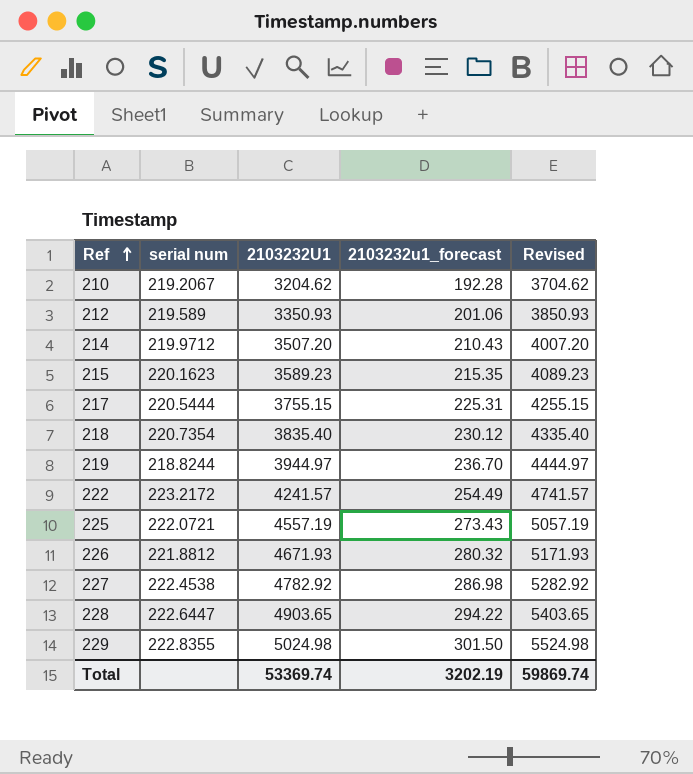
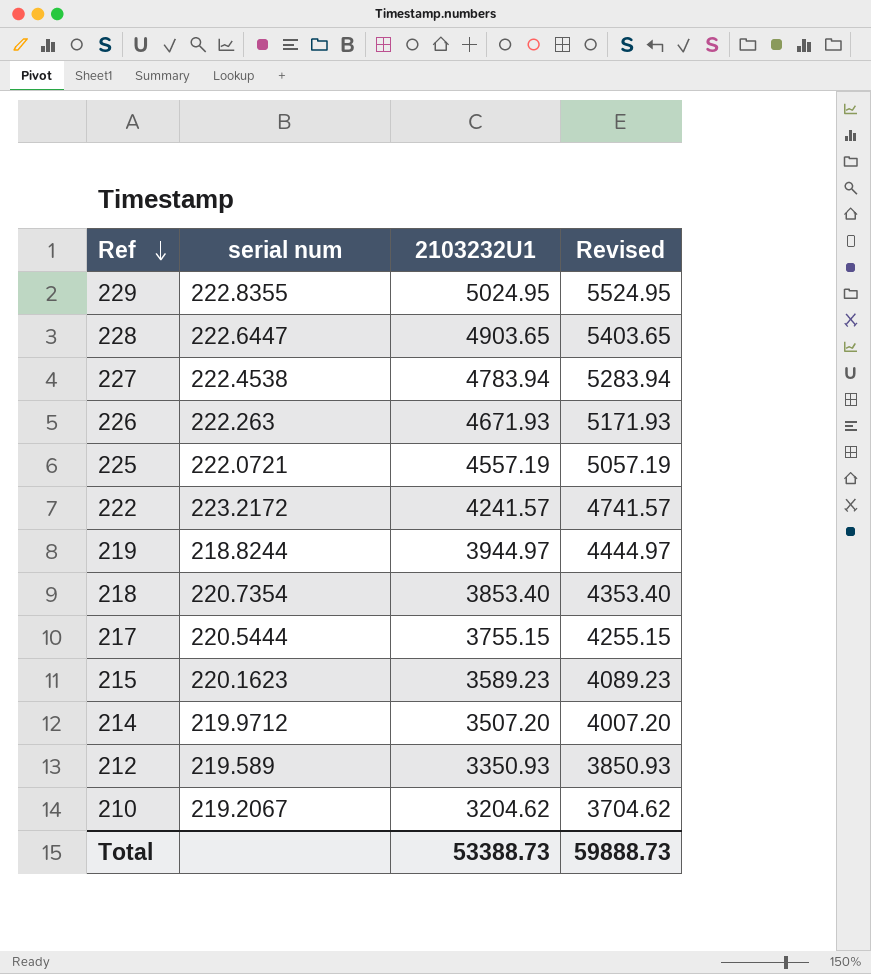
row order: Ref ascending -> Ref descending
column 2103232u1_forecast | formula: [2103232U1] * 0.06 -> none
229 | 2103232U1: 5024.98 -> 5024.95
229 | Revised: 5524.98 -> 5524.95
227 | 2103232U1: 4782.92 -> 4783.94
227 | Revised: 5282.92 -> 5283.94
226 | serial num: 221.8812 -> 222.263
218 | 2103232U1: 3835.40 -> 3853.40
218 | Revised: 4335.40 -> 4353.40
Total | 2103232U1: 53369.74 -> 53388.73
Total | Revised: 59869.74 -> 59888.73

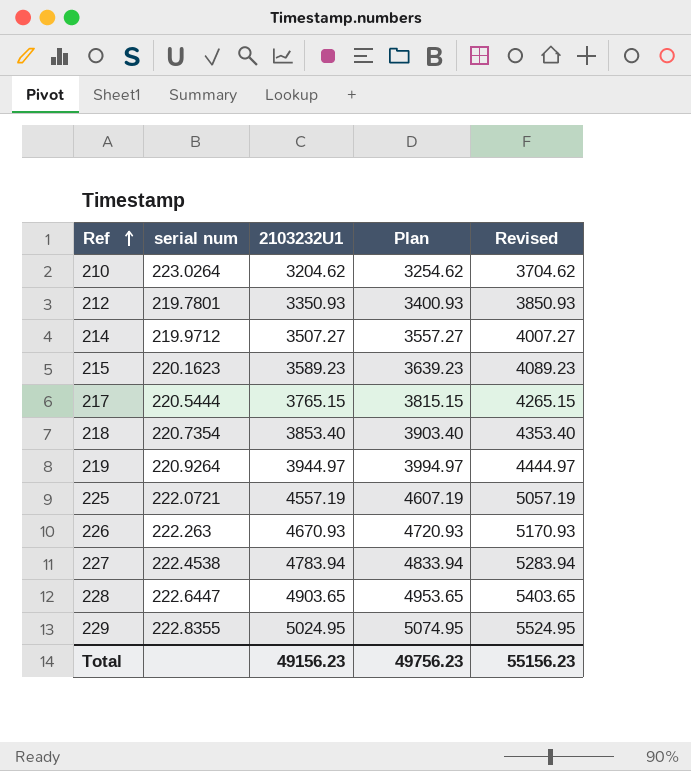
row order: Ref descending -> Ref ascending
column Plan | formula: none -> [2103232U1] + 50
row 222: 223.2172 | 4241.57 | 4741.57 -> none
210 | serial num: 219.2067 -> 223.0264
212 | serial num: 219.589 -> 219.7801
214 | 2103232U1: 3507.20 -> 3507.27
214 | Revised: 4007.20 -> 4007.27
217 | 2103232U1: 3755.15 -> 3765.15
217 | Revised: 4255.15 -> 4265.15
219 | serial num: 218.8244 -> 220.9264
226 | 2103232U1: 4671.93 -> 4670.93
226 | Revised: 5171.93 -> 5170.93
Total | 2103232U1: 53388.73 -> 49156.23
Total | Revised: 59888.73 -> 55156.23

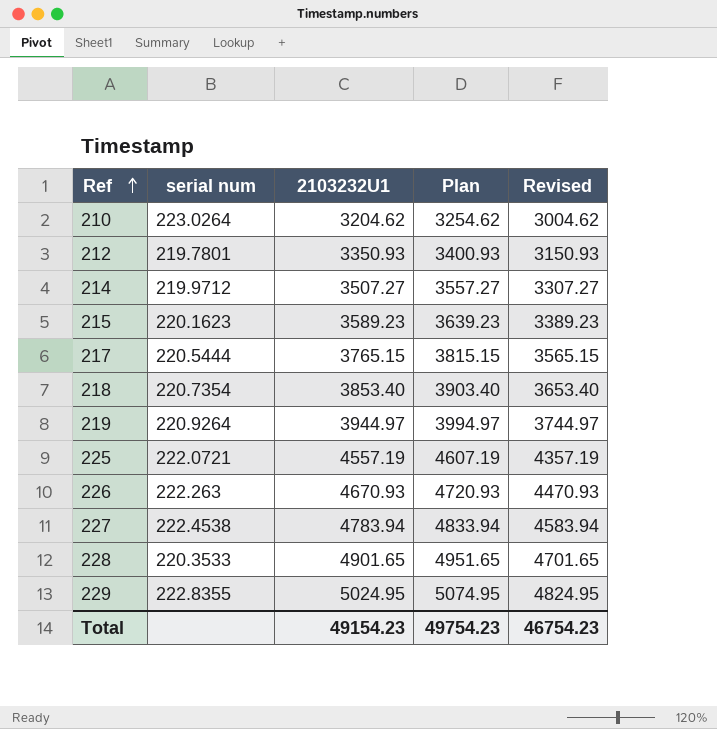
column Revised | formula: [2103232U1] + 500 -> [2103232U1] - 200
228 | serial num: 222.6447 -> 220.3533
228 | 2103232U1: 4903.65 -> 4901.65
228 | Plan: 4953.65 -> 4951.65
Total | 2103232U1: 49156.23 -> 49154.23
Total | Plan: 49756.23 -> 49754.23
Total | Revised: 55156.23 -> 46754.23

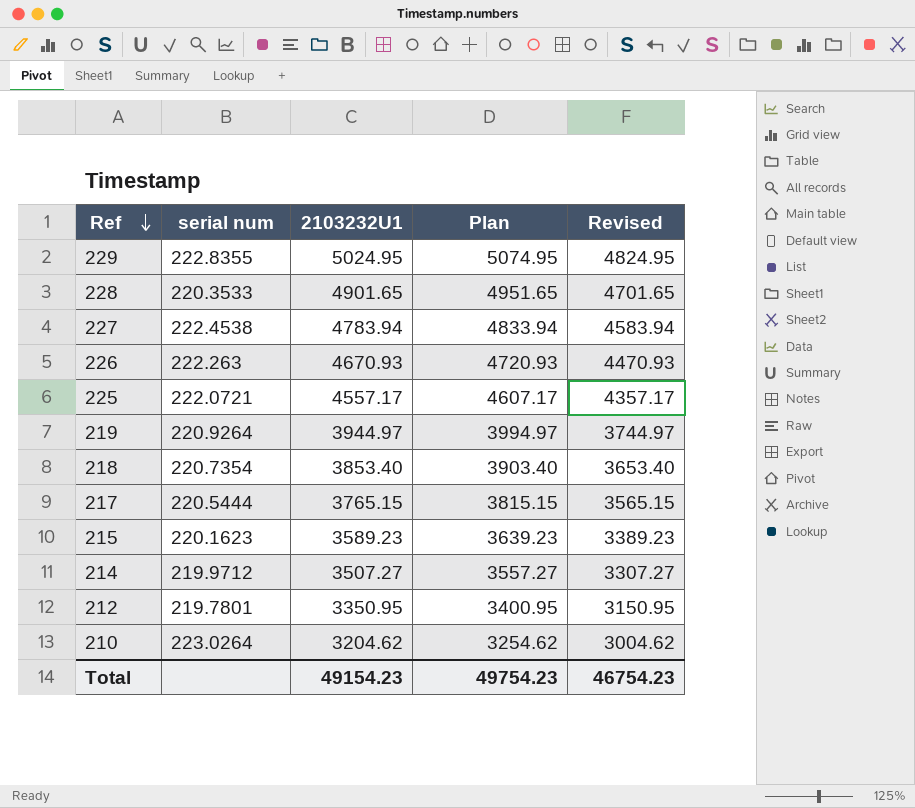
row order: Ref ascending -> Ref descending
225 | 2103232U1: 4557.19 -> 4557.17
225 | Plan: 4607.19 -> 4607.17
225 | Revised: 4357.19 -> 4357.17
212 | 2103232U1: 3350.93 -> 3350.95
212 | Plan: 3400.93 -> 3400.95
212 | Revised: 3150.93 -> 3150.95

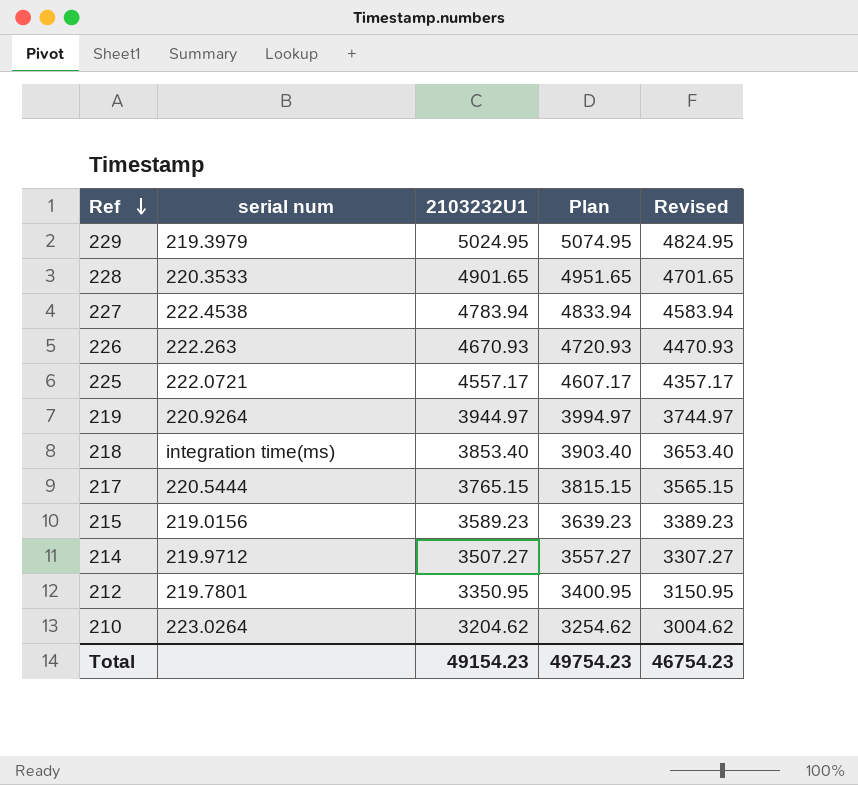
229 | serial num: 222.8355 -> 219.3979
218 | serial num: 220.7354 -> integration time(ms)
215 | serial num: 220.1623 -> 219.0156

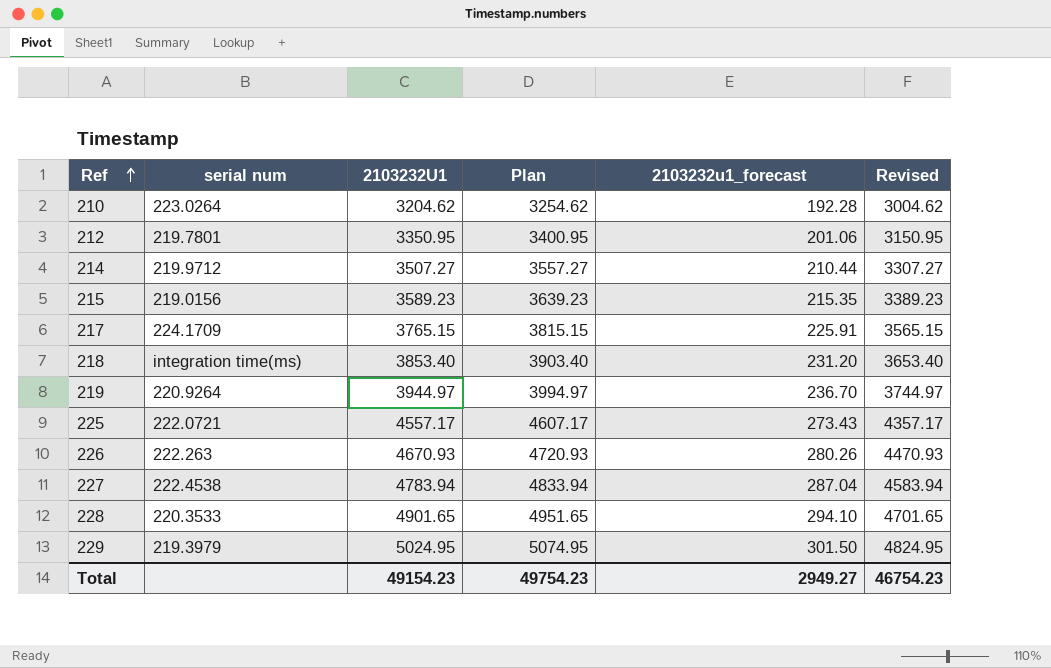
row order: Ref descending -> Ref ascending
column 2103232u1_forecast | formula: none -> [2103232U1] * 0.06
217 | serial num: 220.5444 -> 224.1709

